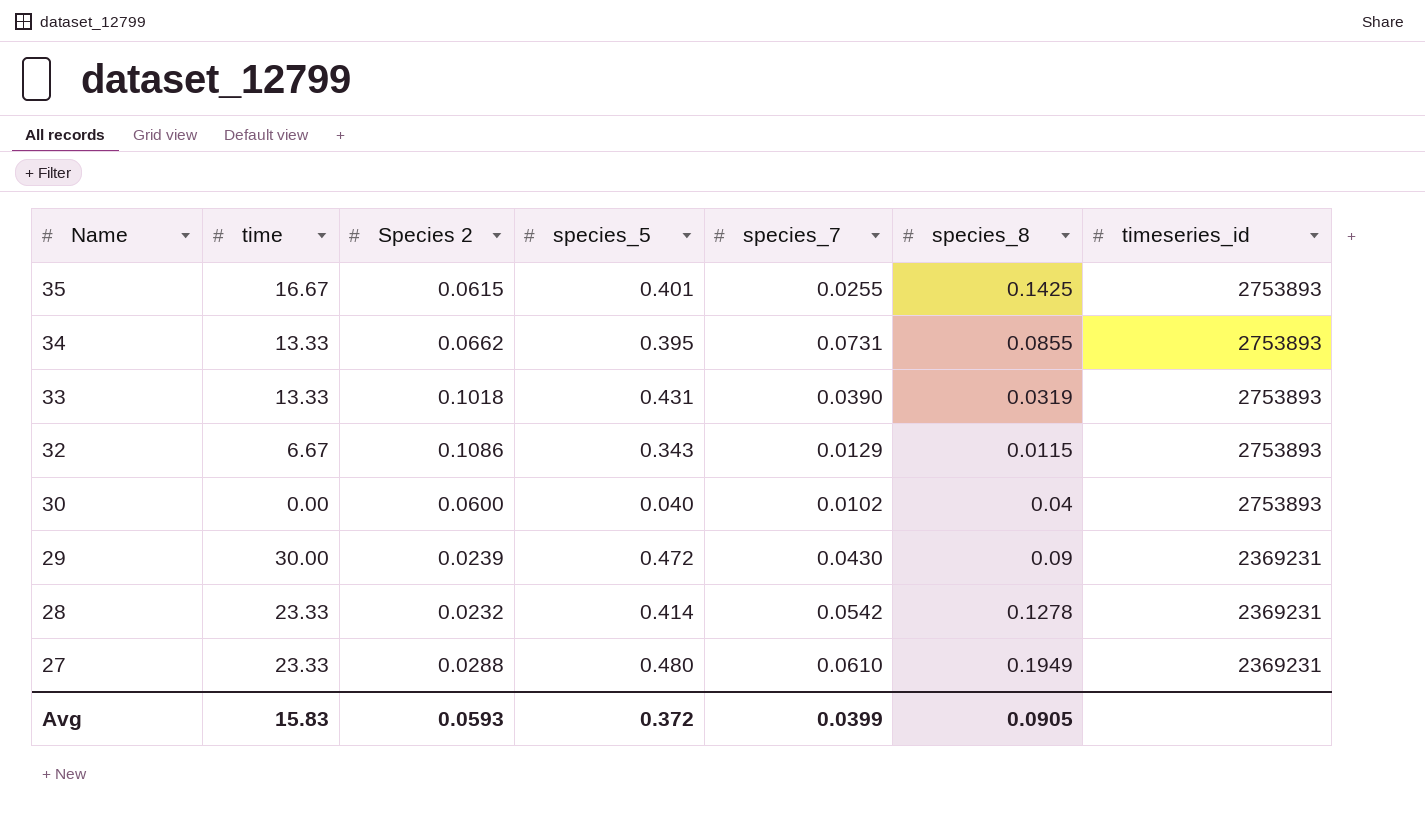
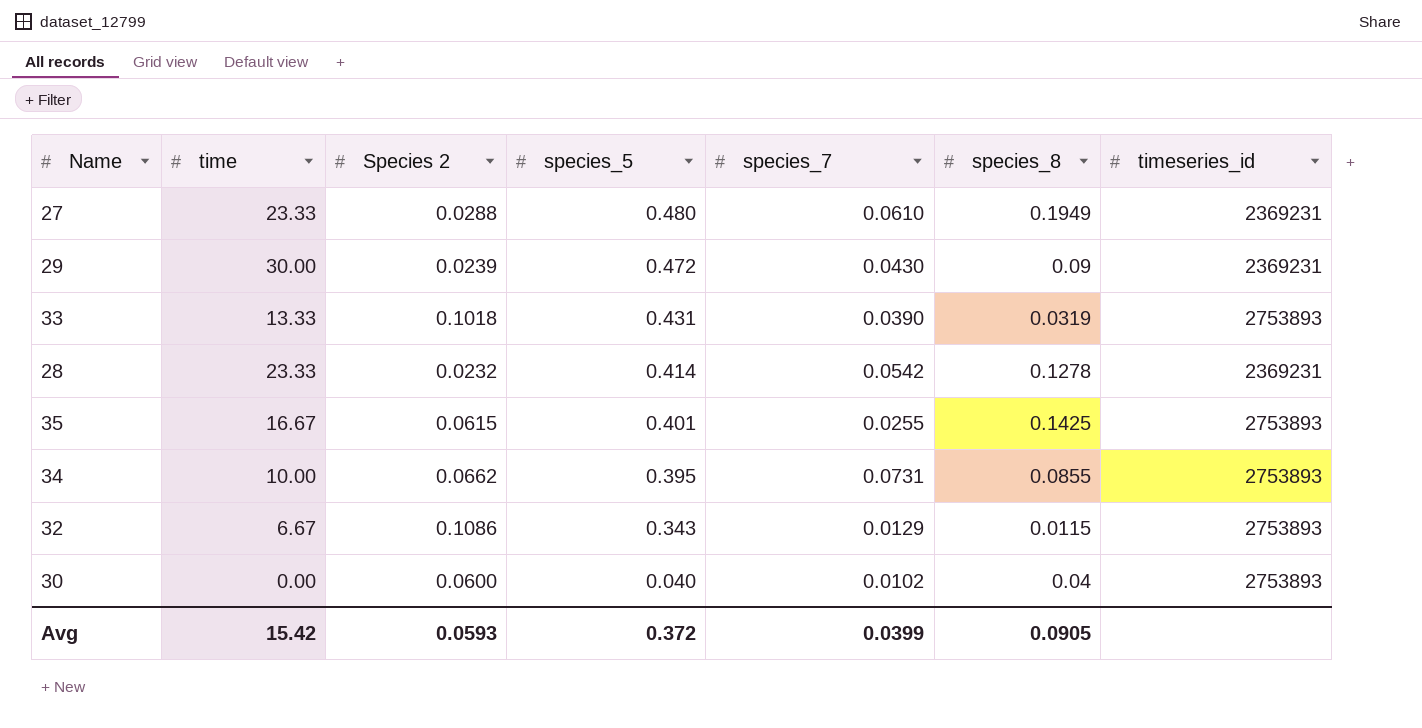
row order: Name descending -> species_5 descending
34 | time: 13.33 -> 10.00
Avg | time: 15.83 -> 15.42

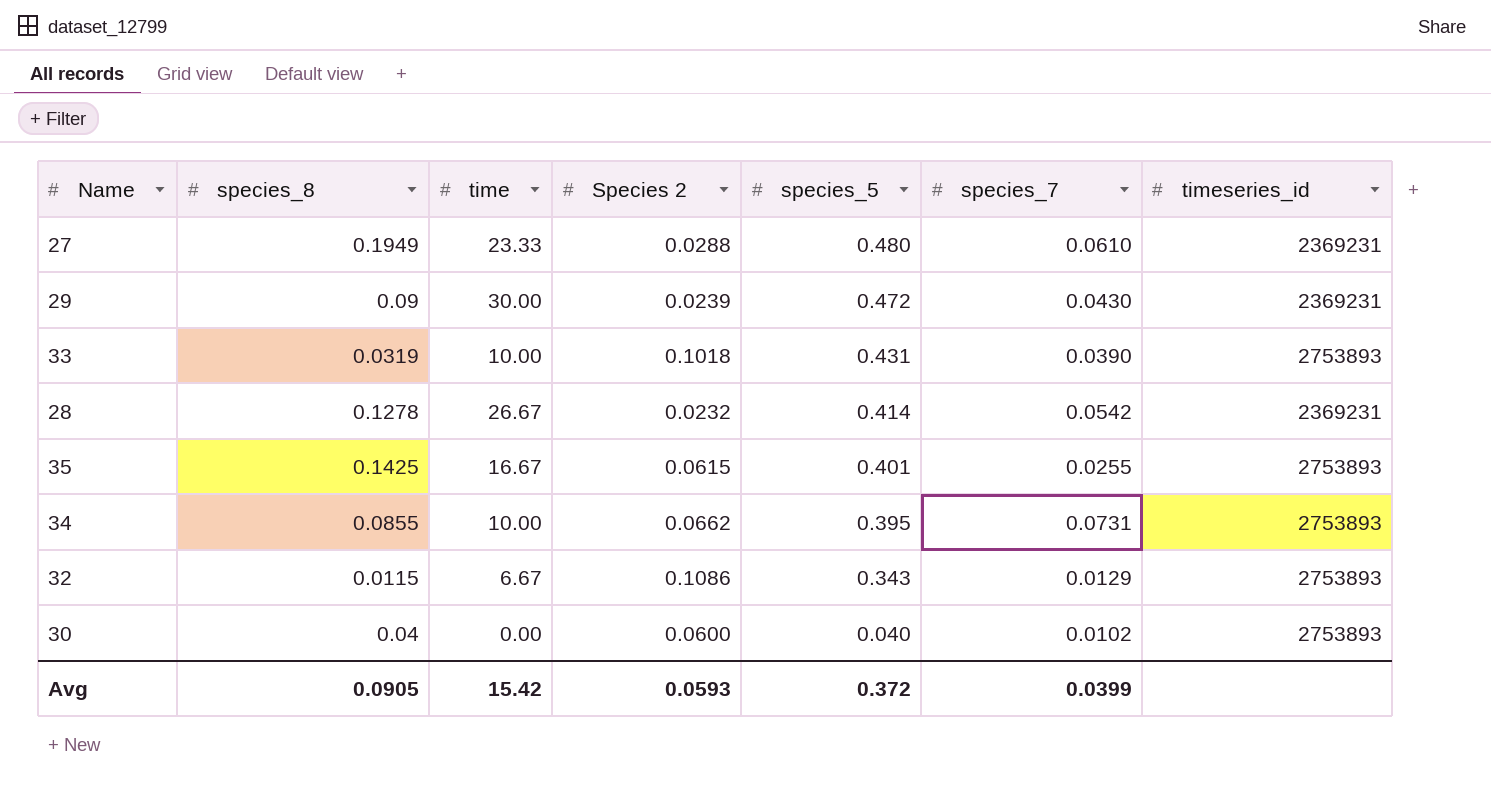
column species_8 | position: 6 -> 2
33 | time: 13.33 -> 10.00
28 | time: 23.33 -> 26.67

